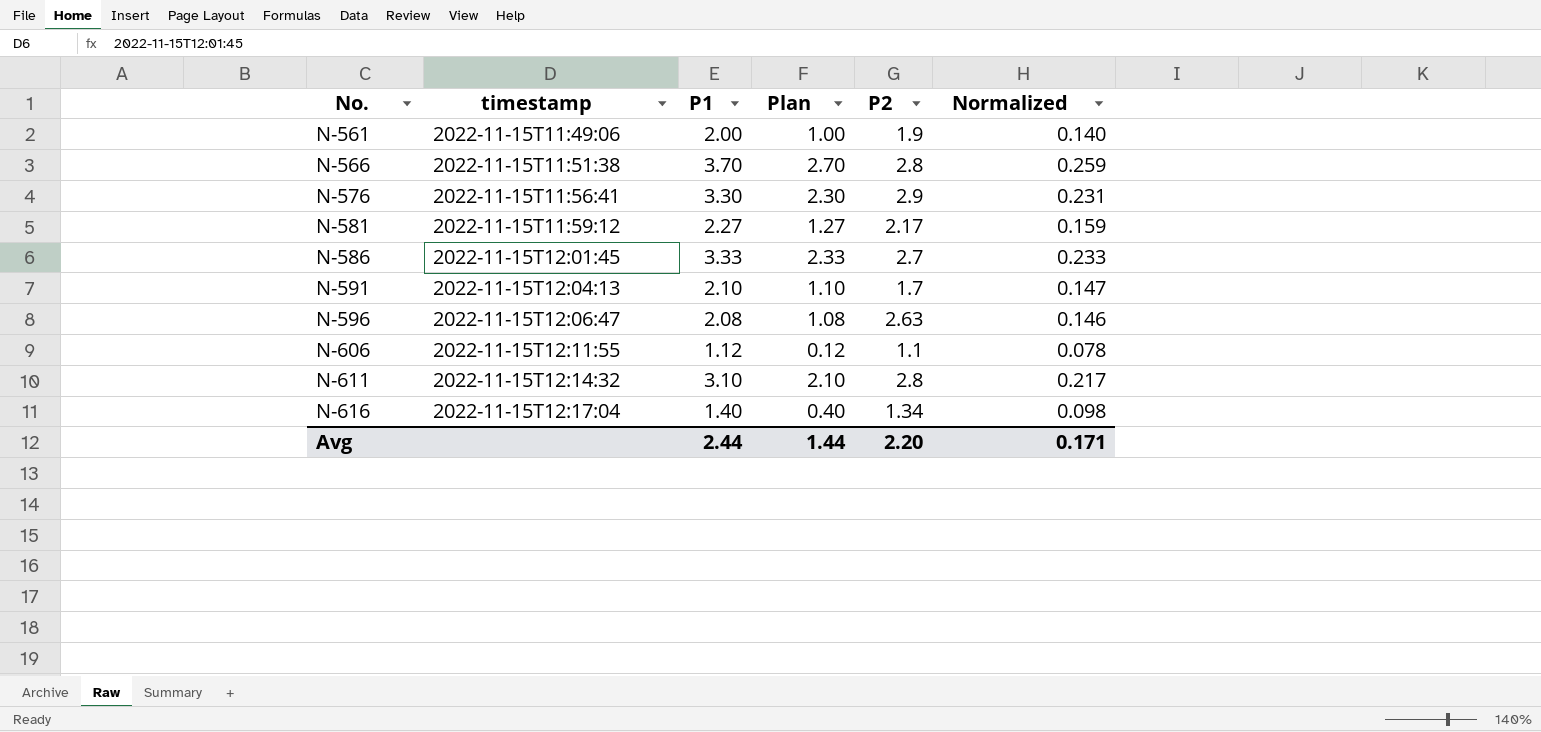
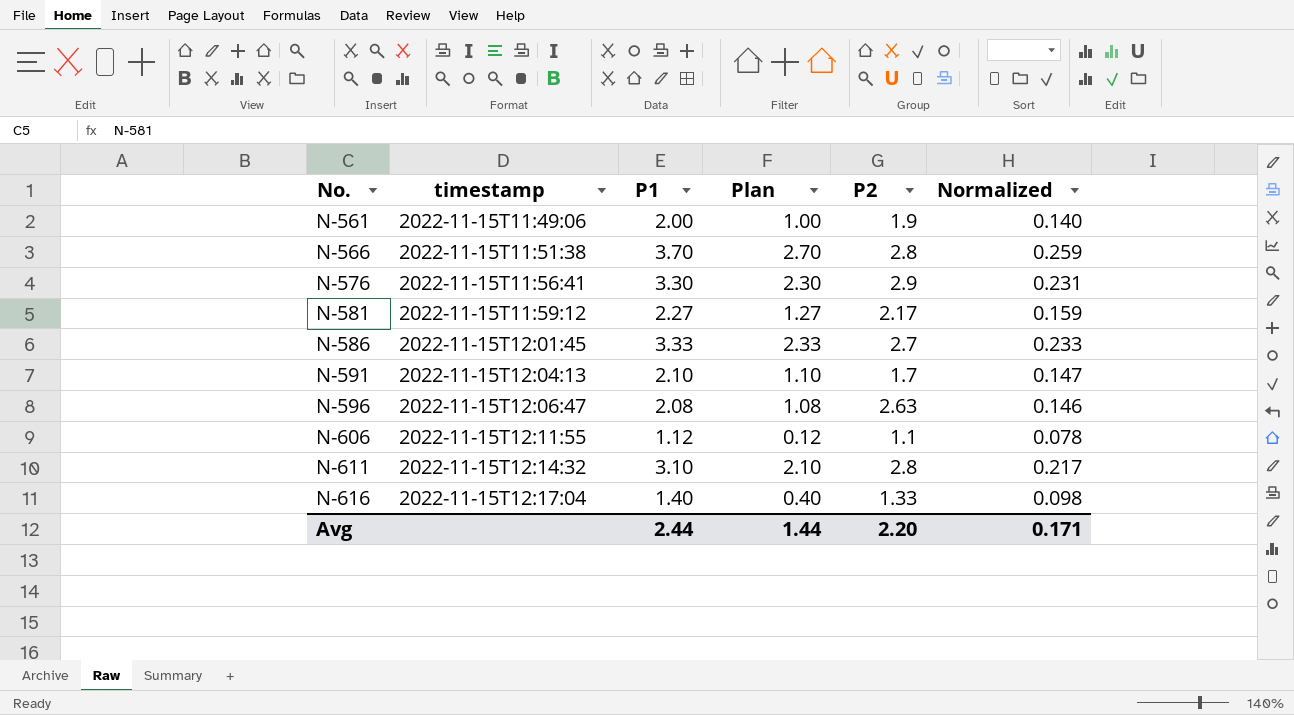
N-616 | P2: 1.34 -> 1.33

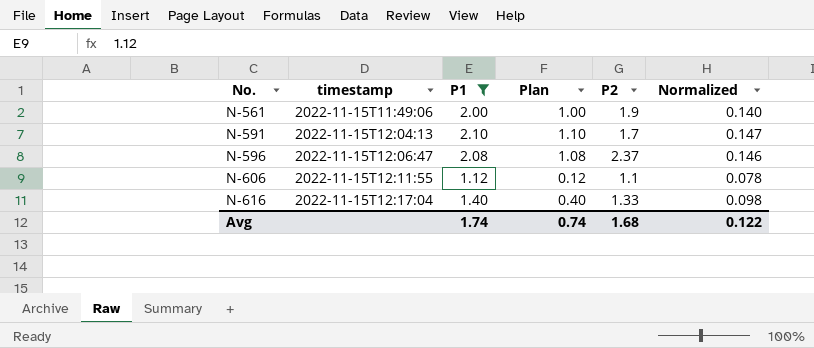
filter: none -> P1 <= 2.10
N-596 | P2: 2.63 -> 2.37
Avg | P1: 2.44 -> 1.74
Avg | Plan: 1.44 -> 0.74
Avg | P2: 2.20 -> 1.68
Avg | Normalized: 0.171 -> 0.122

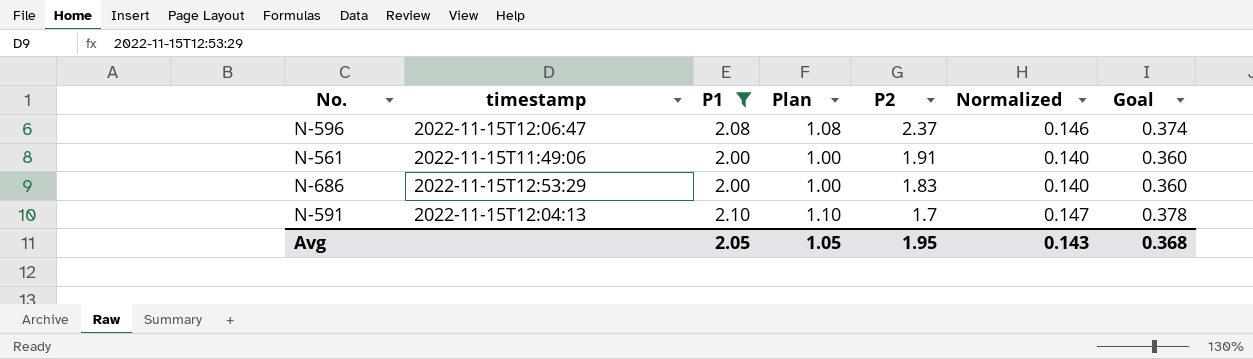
row order: No. ascending -> P2 descending
column Goal | formula: none -> [P1] * 0.18
row N-606: 2022-11-15T12:11:55 | 1.12 | 0.12 | 1.1 | 0.078 -> none
row N-616: 2022-11-15T12:17:04 | 1.40 | 0.40 | 1.33 | 0.098 -> none
N-561 | P2: 1.9 -> 1.91
row N-686: none -> 2022-11-15T12:53:29 | 2.00 | 1.00 | 1.83 | 0.140 | 0.360
Avg | P1: 1.74 -> 2.05
Avg | Plan: 0.74 -> 1.05
Avg | P2: 1.68 -> 1.95
Avg | Normalized: 0.122 -> 0.143

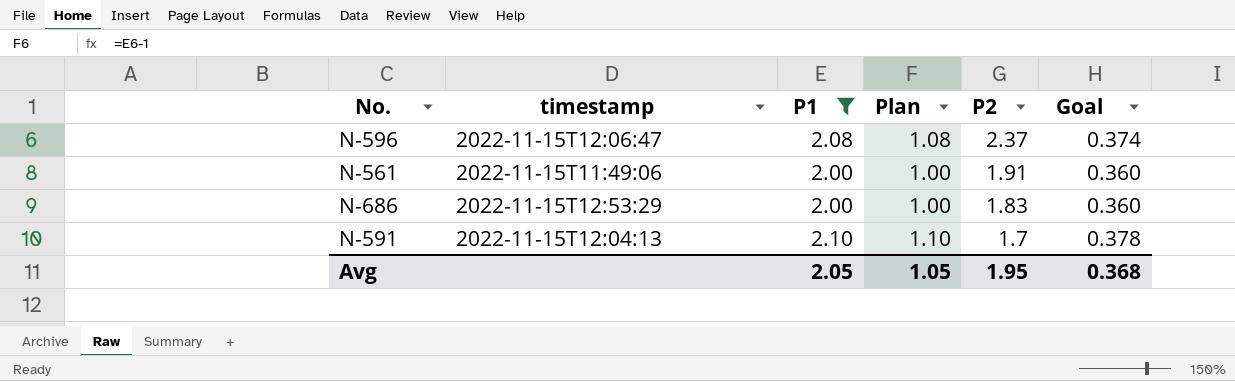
column Normalized | formula: [P1] * 0.07 -> none

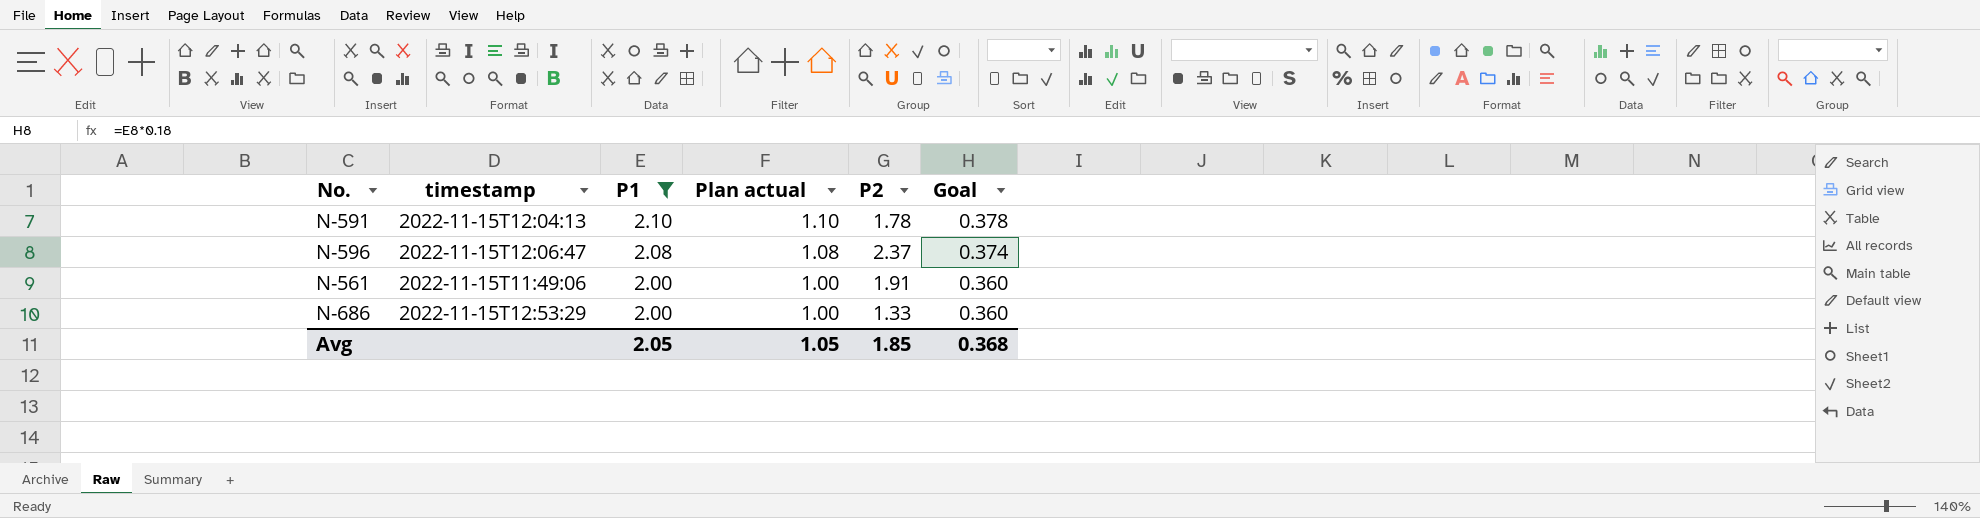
row order: P2 descending -> P1 descending
column name: Plan -> Plan actual
N-591 | P2: 1.7 -> 1.78
N-686 | P2: 1.83 -> 1.33
Avg | P2: 1.95 -> 1.85

